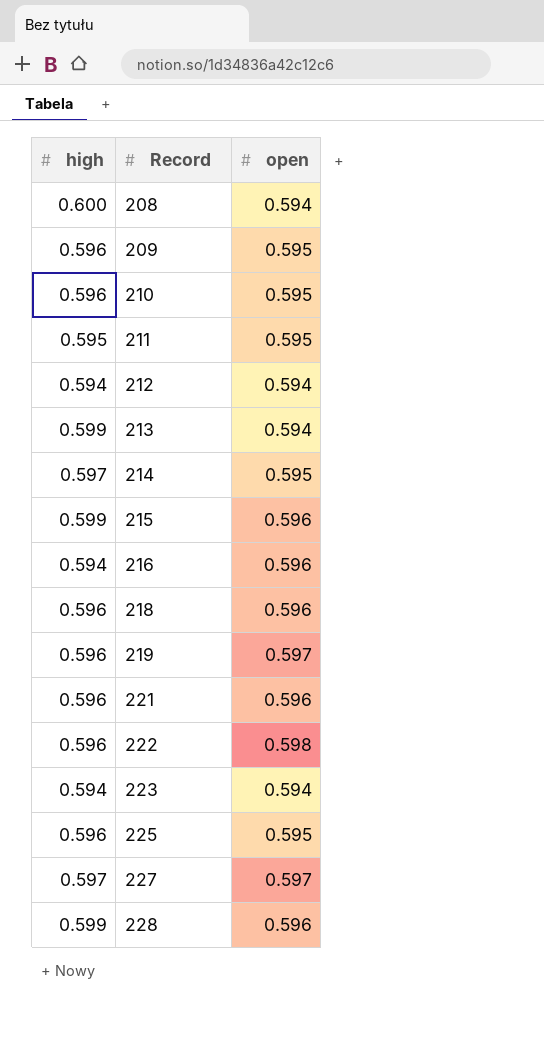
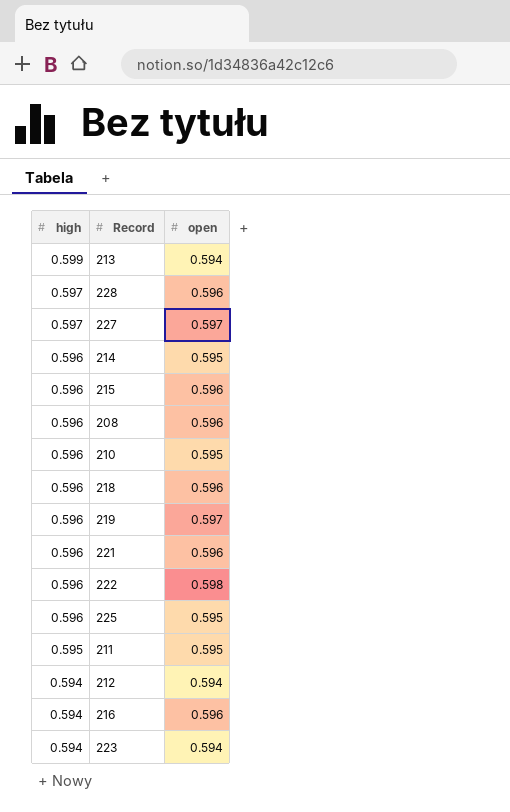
row order: Record ascending -> high descending
row 209: 0.596 | 0.595 -> none
228 | high: 0.599 -> 0.597
214 | high: 0.597 -> 0.596
215 | high: 0.599 -> 0.596
208 | high: 0.600 -> 0.596
208 | open: 0.594 -> 0.596

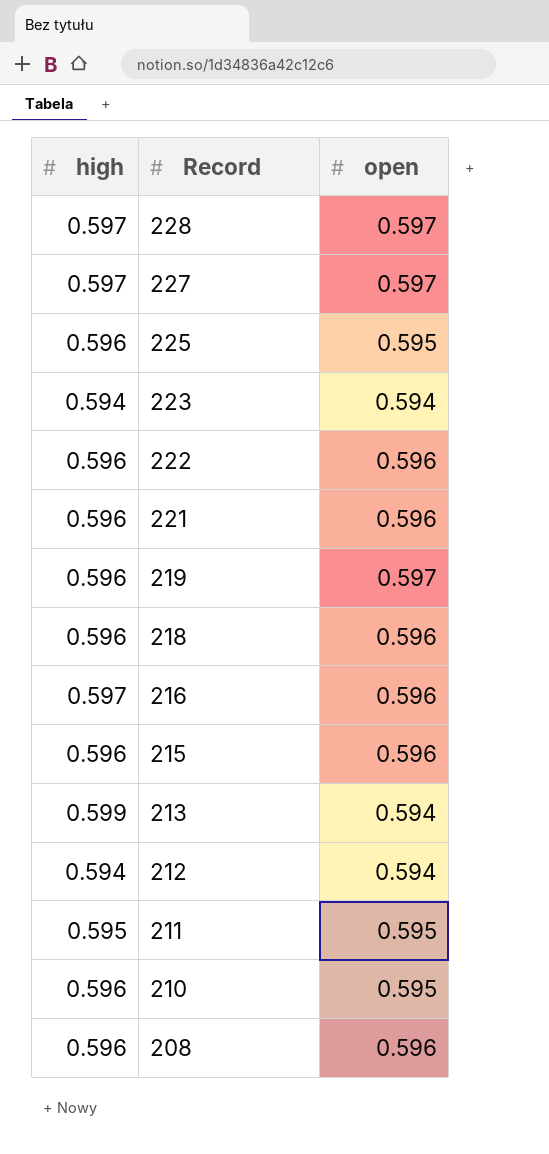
row order: high descending -> Record descending
row 214: 0.596 | 0.595 -> none
228 | open: 0.596 -> 0.597
222 | open: 0.598 -> 0.596
216 | high: 0.594 -> 0.597

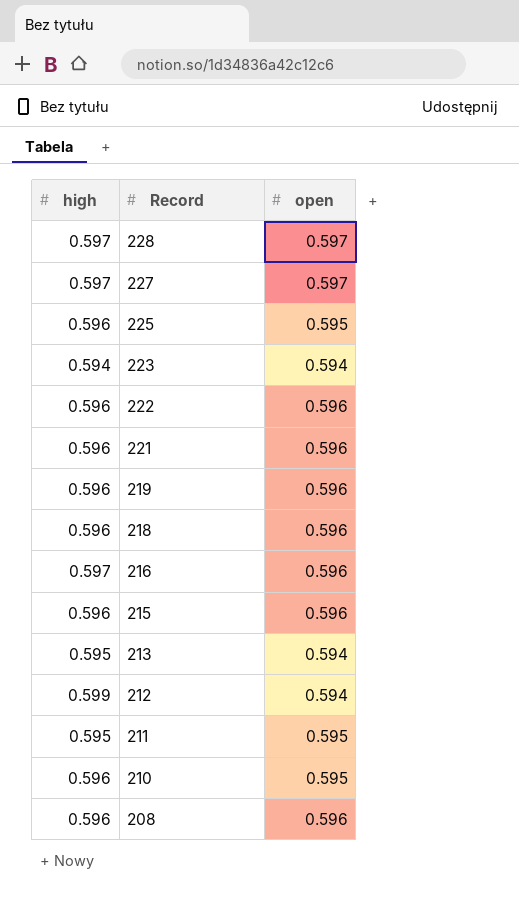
219 | open: 0.597 -> 0.596
213 | high: 0.599 -> 0.595
212 | high: 0.594 -> 0.599

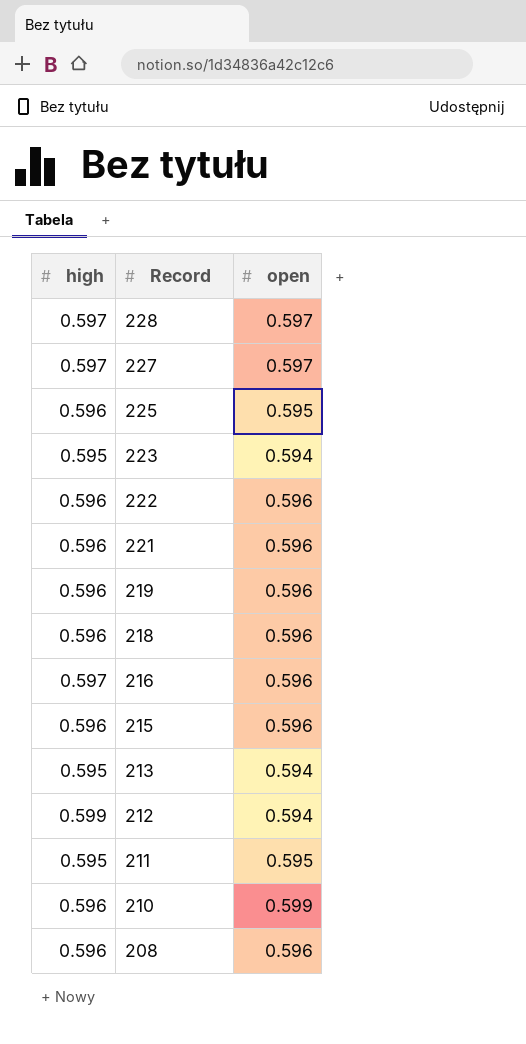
223 | high: 0.594 -> 0.595
210 | open: 0.595 -> 0.599

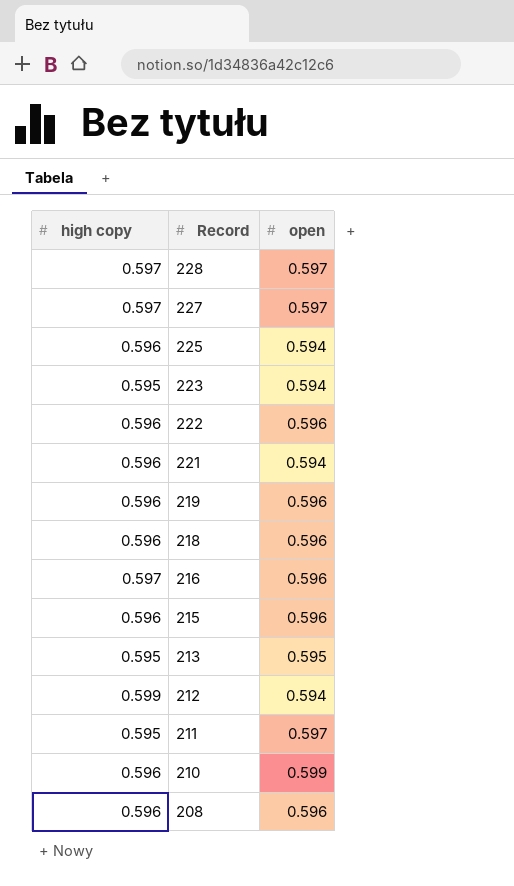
column name: high -> high copy
225 | open: 0.595 -> 0.594
221 | open: 0.596 -> 0.594
213 | open: 0.594 -> 0.595
211 | open: 0.595 -> 0.597

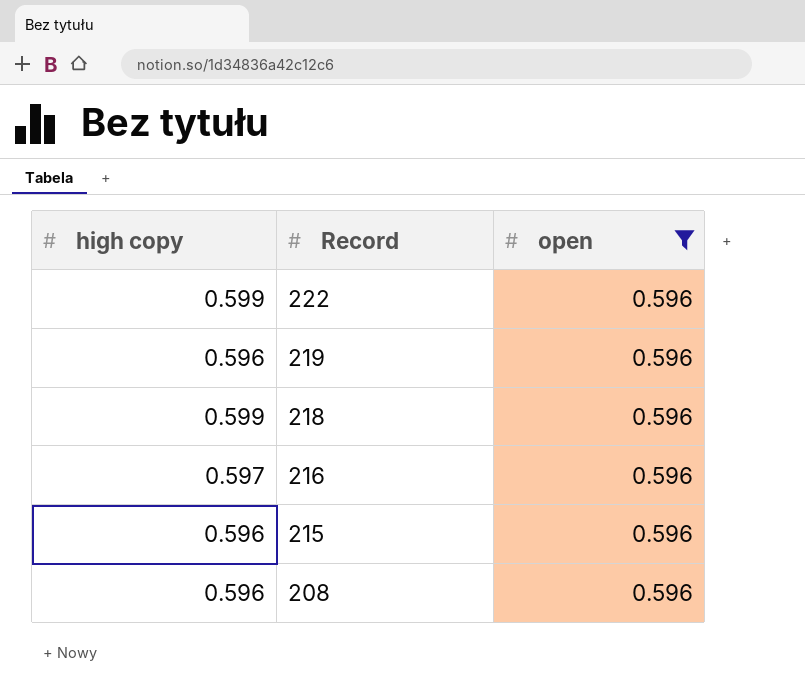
filter: none -> open = 0.596
222 | high copy: 0.596 -> 0.599
218 | high copy: 0.596 -> 0.599

